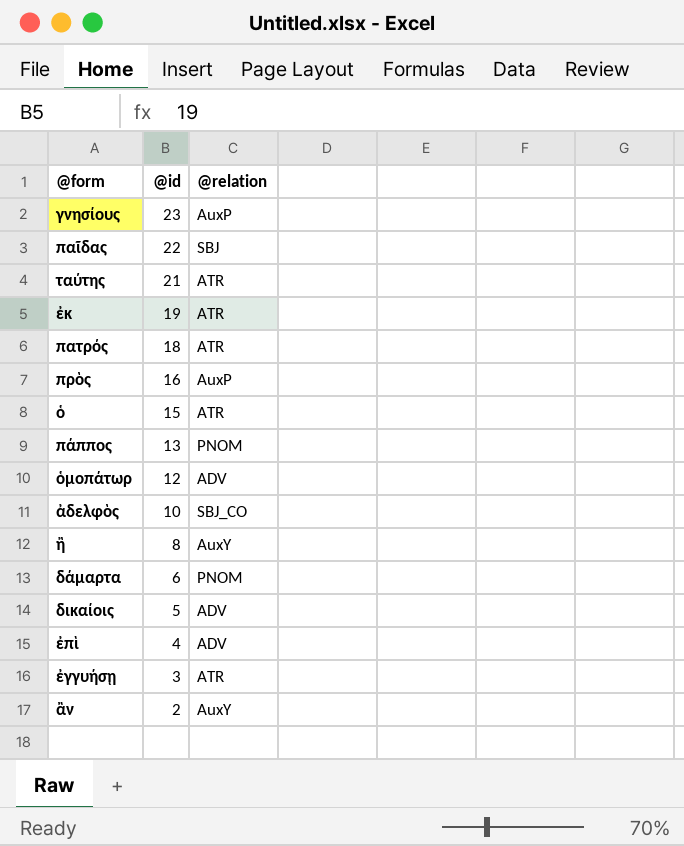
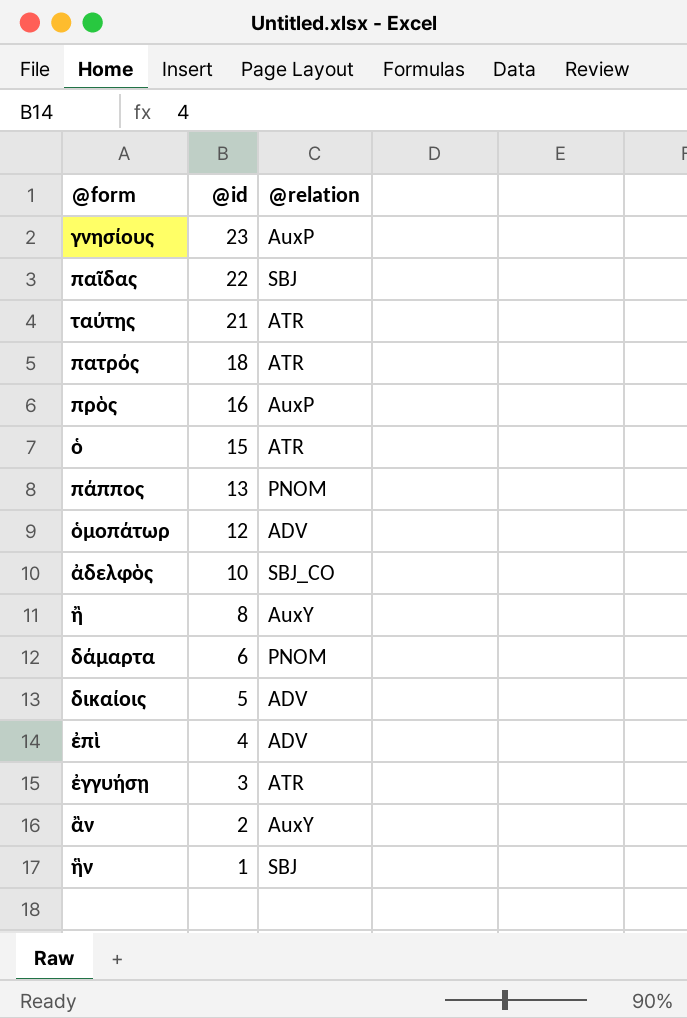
row ἐκ: 19 | ATR -> none
row ἣν: none -> 1 | SBJ

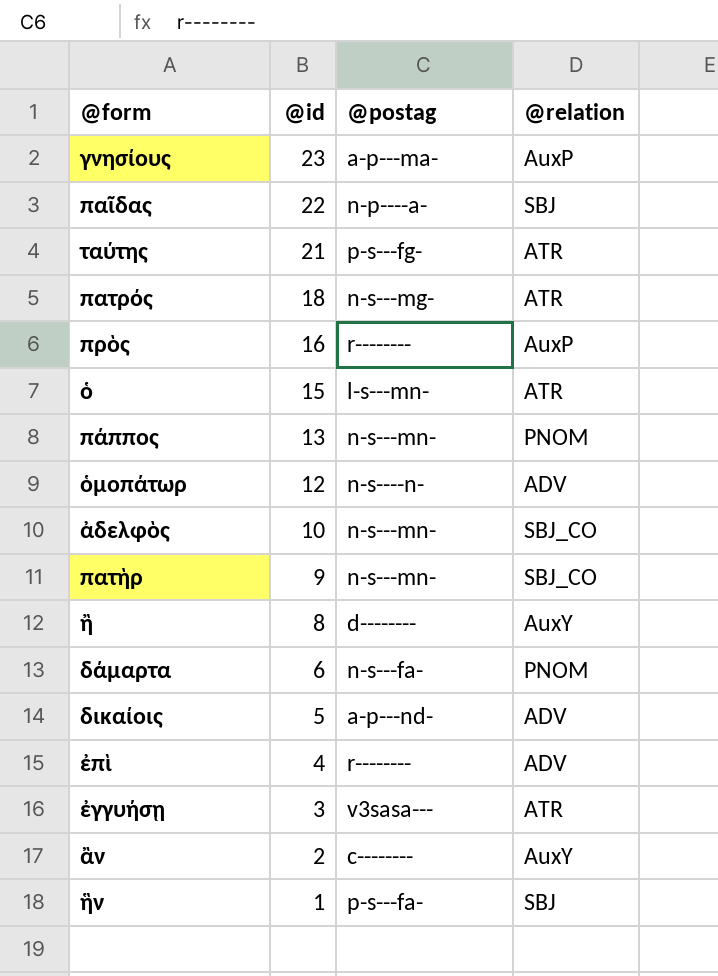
column @postag | position: none -> 3
row πατὴρ: none -> 9 | n-s---mn- | SBJ_CO

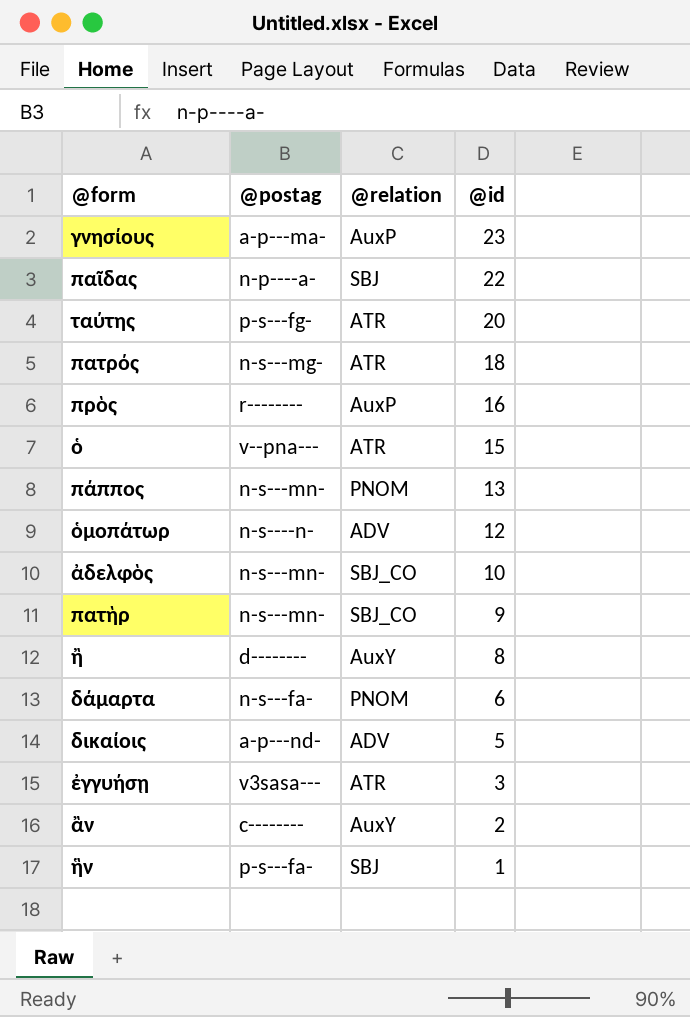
column @id | position: 2 -> 4
row ἐπὶ: 4 | r-------- | ADV -> none
ταύτης | @id: 21 -> 20
ὁ | @postag: l-s---mn- -> v--pna---

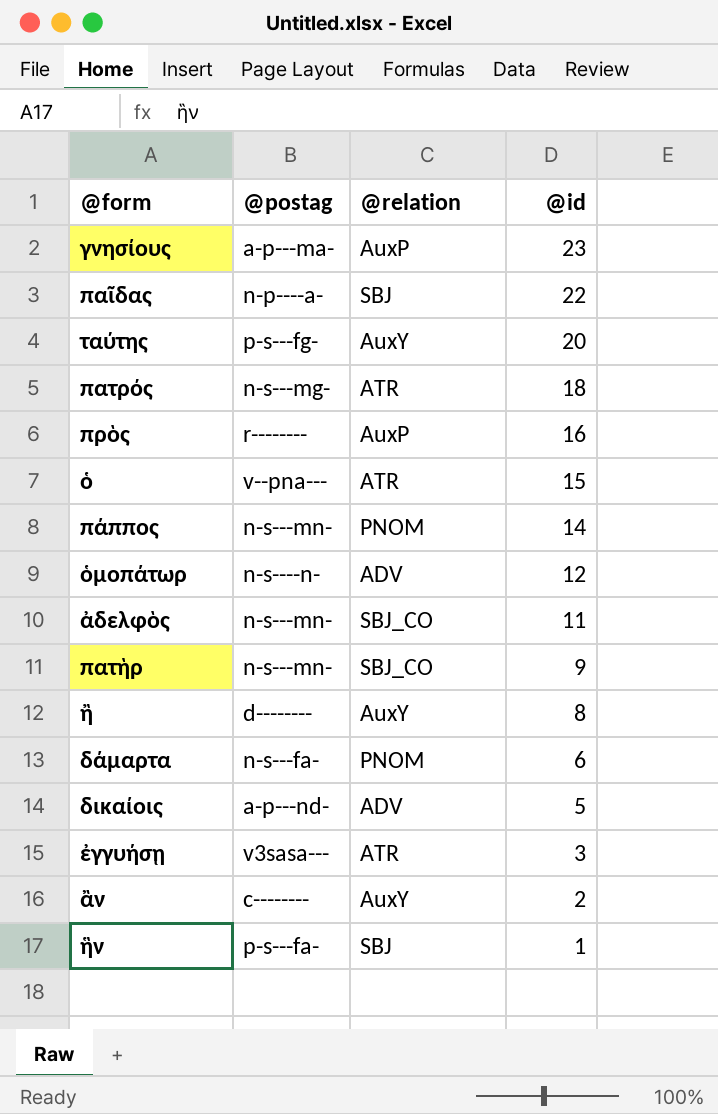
ταύτης | @relation: ATR -> AuxY
πάππος | @id: 13 -> 14
ἀδελφὸς | @id: 10 -> 11

